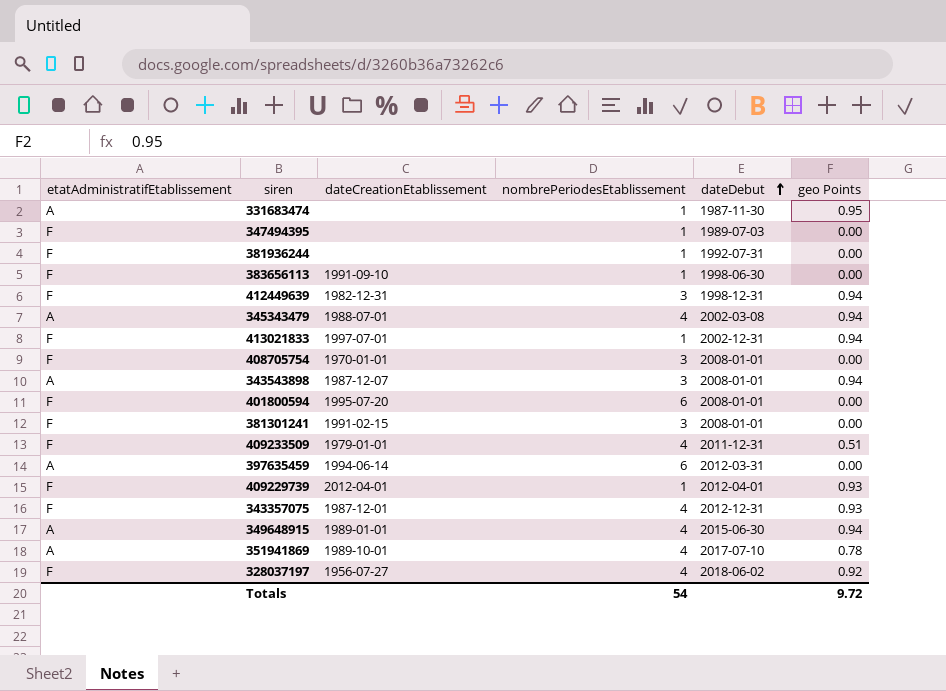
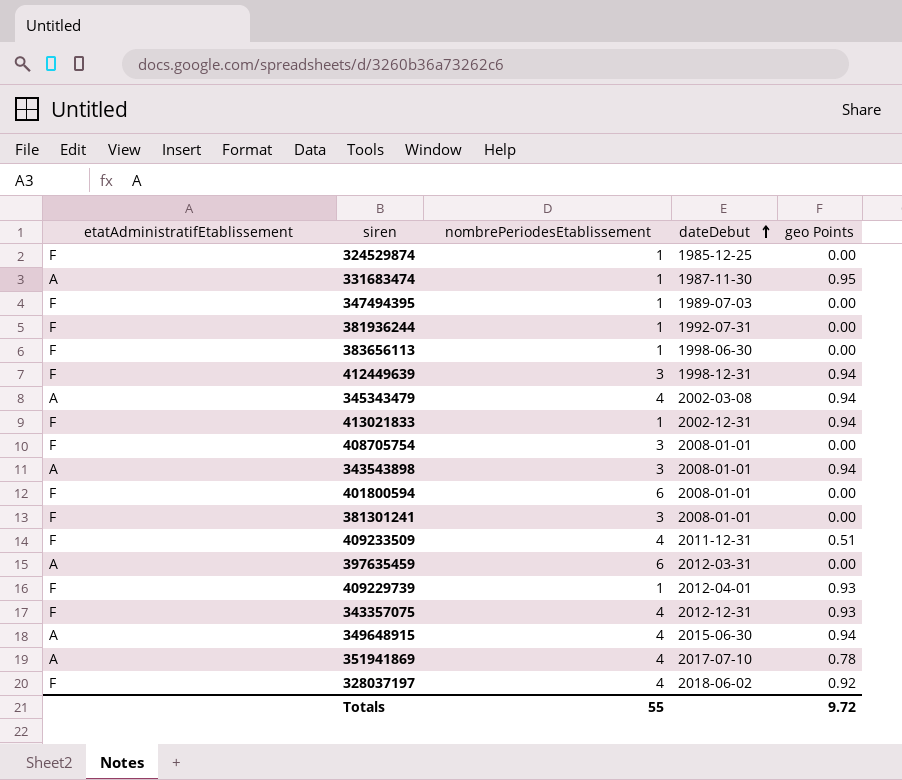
column dateCreationEtablissement | position: 3 -> none
row 324529874: none -> F | 1 | 1985-12-25 | 0.00
Totals | nombrePeriodesEtablissement: 54 -> 55

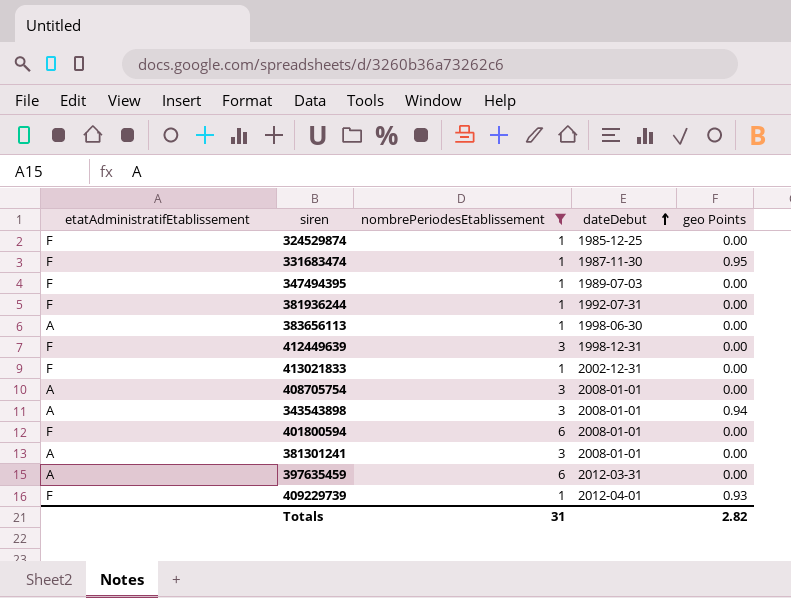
filter: none -> nombrePeriodesEtablissement != 4
331683474 | etatAdministratifEtablissement: A -> F
383656113 | etatAdministratifEtablissement: F -> A
412449639 | geo Points: 0.94 -> 0.00
413021833 | geo Points: 0.94 -> 0.00
408705754 | etatAdministratifEtablissement: F -> A
381301241 | etatAdministratifEtablissement: F -> A
Totals | nombrePeriodesEtablissement: 55 -> 31
Totals | geo Points: 9.72 -> 2.82

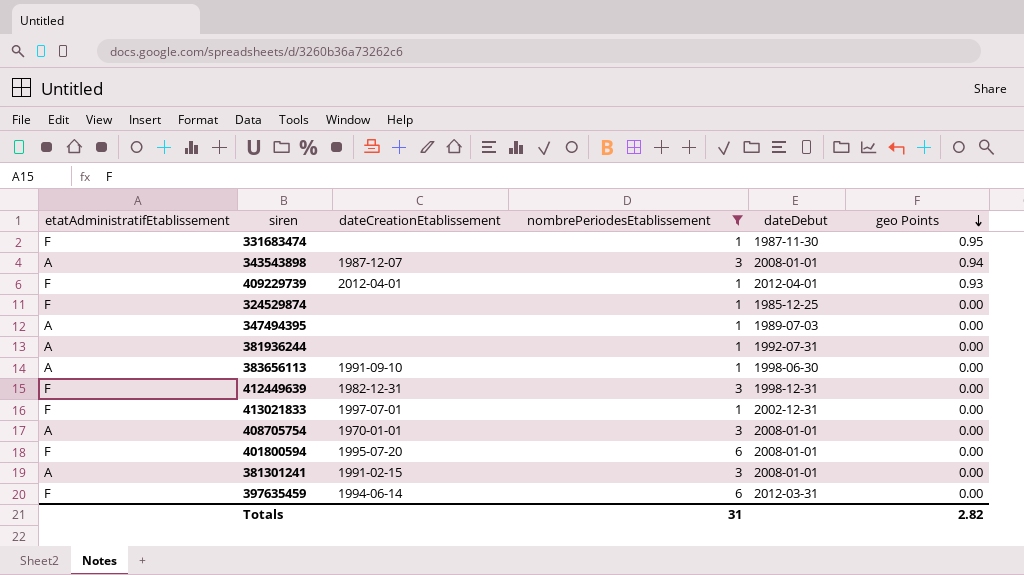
row order: dateDebut ascending -> geo Points descending
column dateCreationEtablissement | position: none -> 3
347494395 | etatAdministratifEtablissement: F -> A
381936244 | etatAdministratifEtablissement: F -> A
397635459 | etatAdministratifEtablissement: A -> F

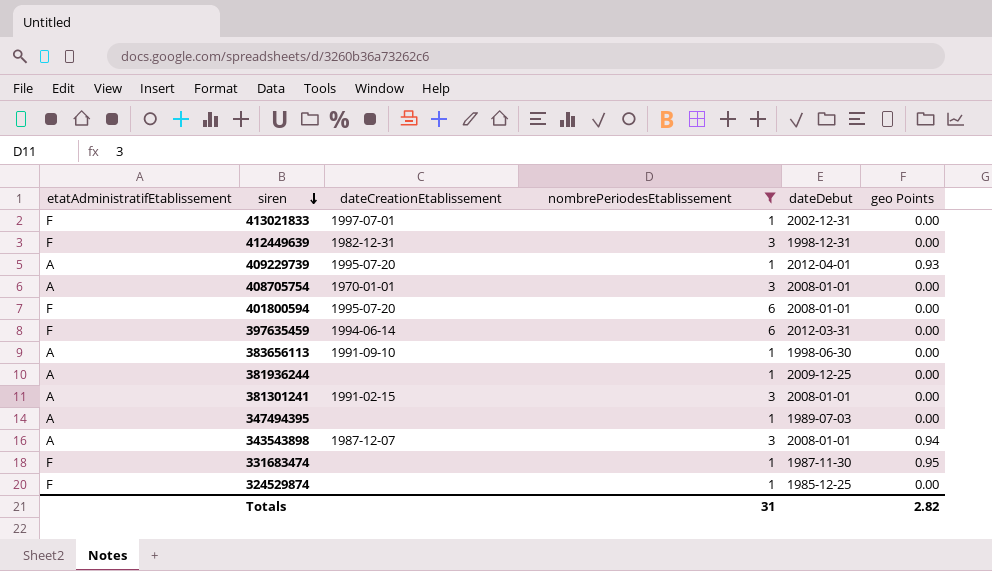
row order: geo Points descending -> siren descending
409229739 | etatAdministratifEtablissement: F -> A
409229739 | dateCreationEtablissement: 2012-04-01 -> 1995-07-20
381936244 | dateDebut: 1992-07-31 -> 2009-12-25

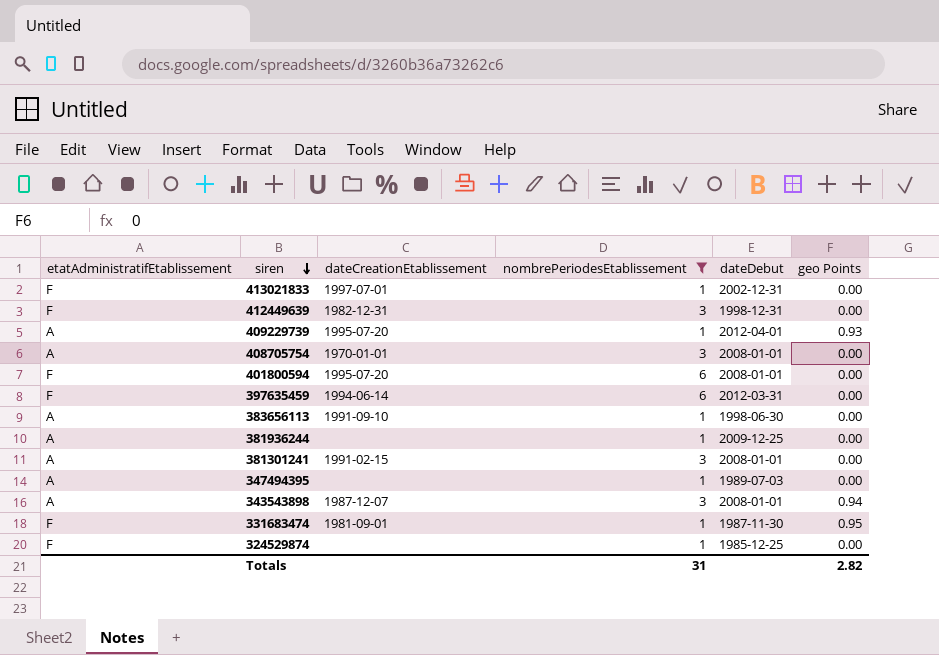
331683474 | dateCreationEtablissement: none -> 1981-09-01

